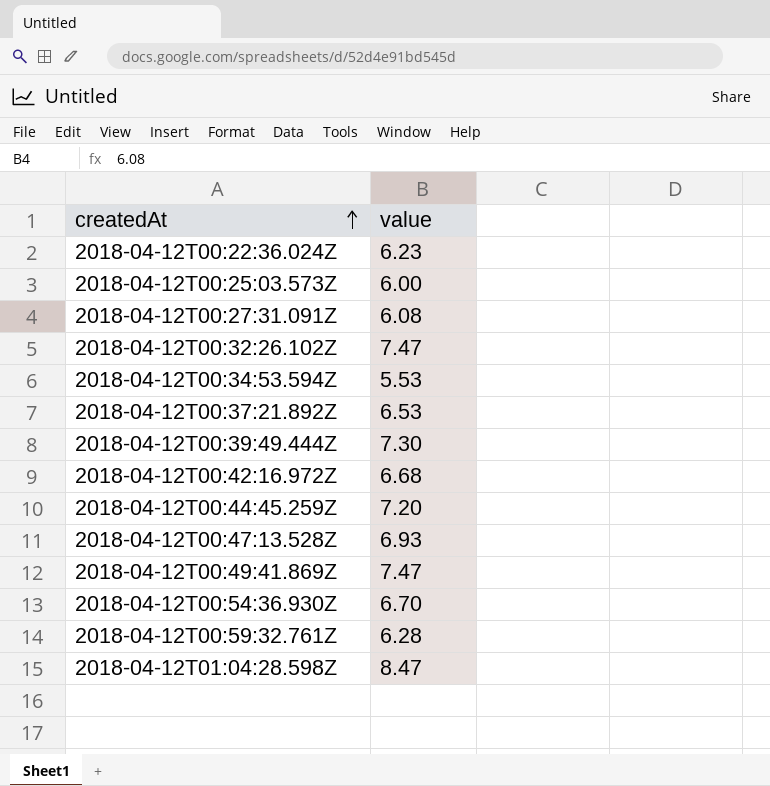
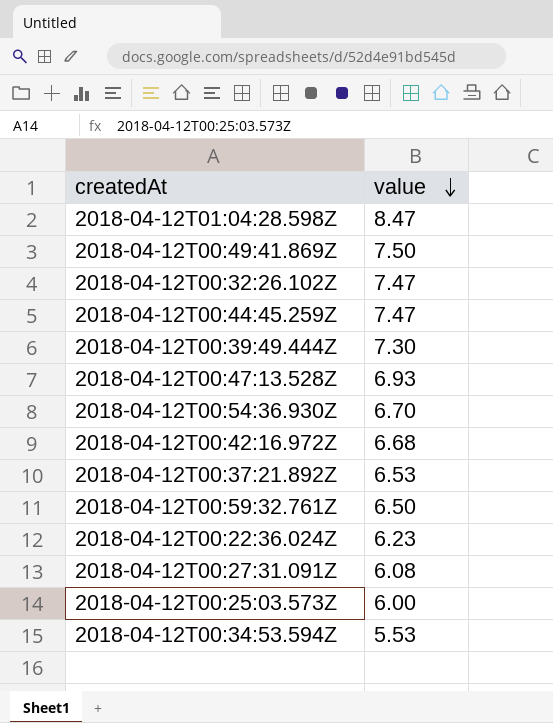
row order: createdAt ascending -> value descending
2018-04-12T00:49:41.869Z | value: 7.47 -> 7.50
2018-04-12T00:44:45.259Z | value: 7.20 -> 7.47
2018-04-12T00:59:32.761Z | value: 6.28 -> 6.50

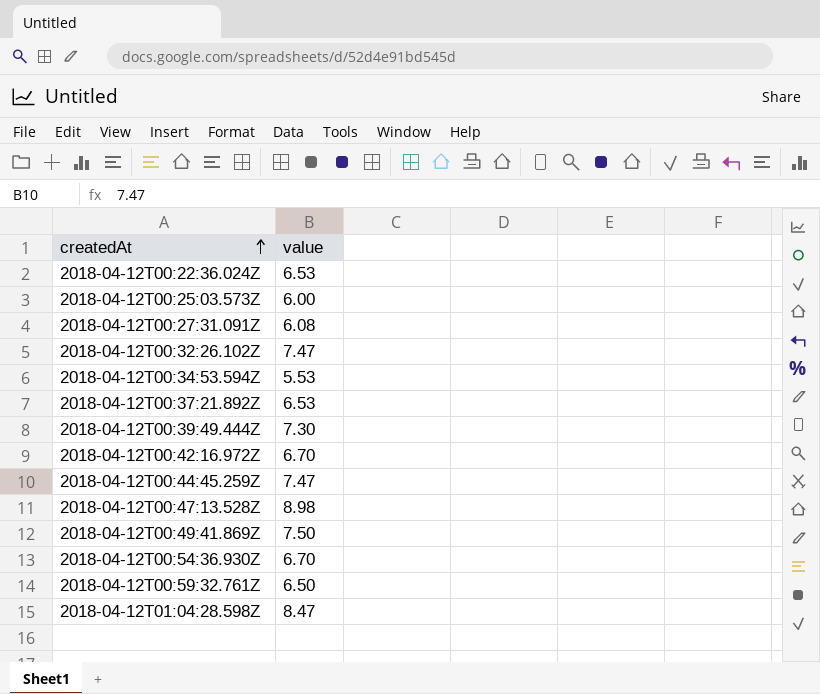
row order: value descending -> createdAt ascending
2018-04-12T00:22:36.024Z | value: 6.23 -> 6.53
2018-04-12T00:42:16.972Z | value: 6.68 -> 6.70
2018-04-12T00:47:13.528Z | value: 6.93 -> 8.98

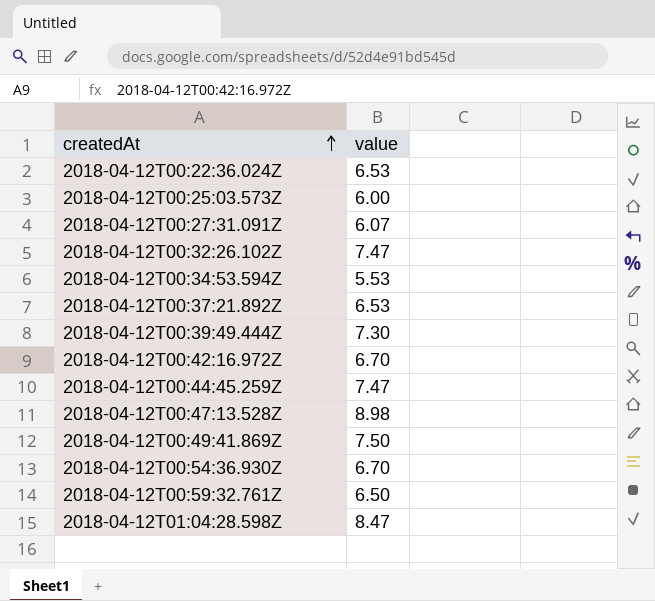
2018-04-12T00:27:31.091Z | value: 6.08 -> 6.07

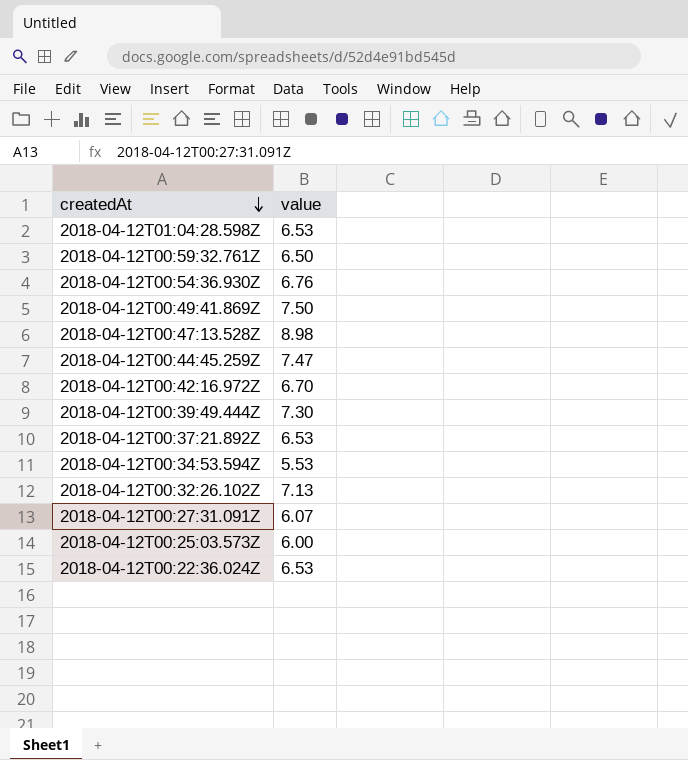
row order: createdAt ascending -> createdAt descending
2018-04-12T01:04:28.598Z | value: 8.47 -> 6.53
2018-04-12T00:54:36.930Z | value: 6.70 -> 6.76
2018-04-12T00:32:26.102Z | value: 7.47 -> 7.13

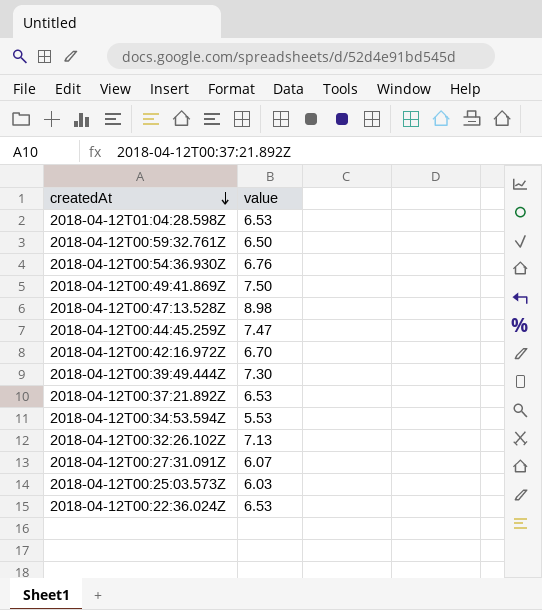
2018-04-12T00:25:03.573Z | value: 6.00 -> 6.03

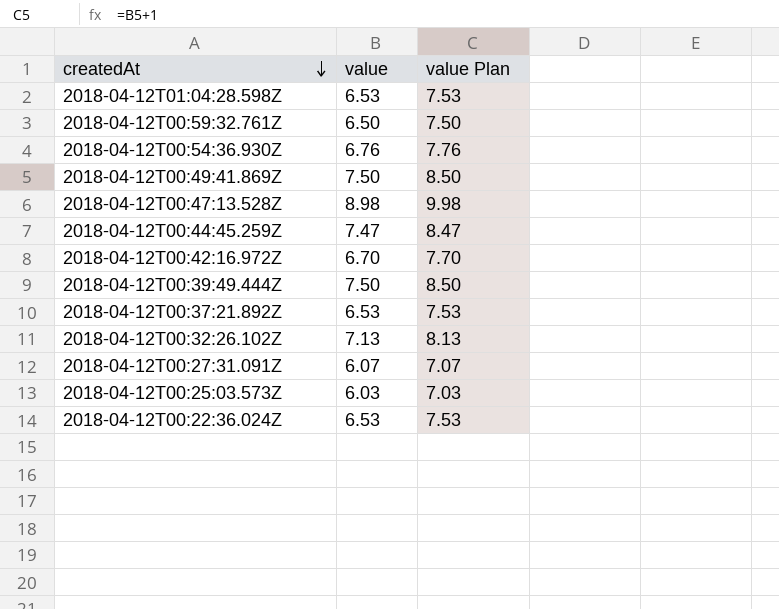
column value Plan | formula: none -> [value] + 1
row 2018-04-12T00:34:53.594Z: 5.53 -> none
2018-04-12T00:39:49.444Z | value: 7.30 -> 7.50

